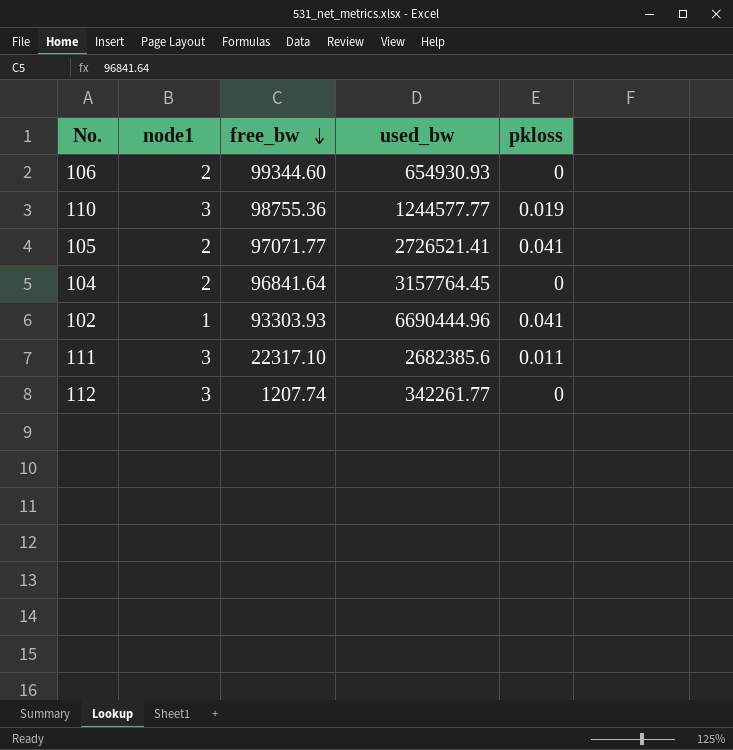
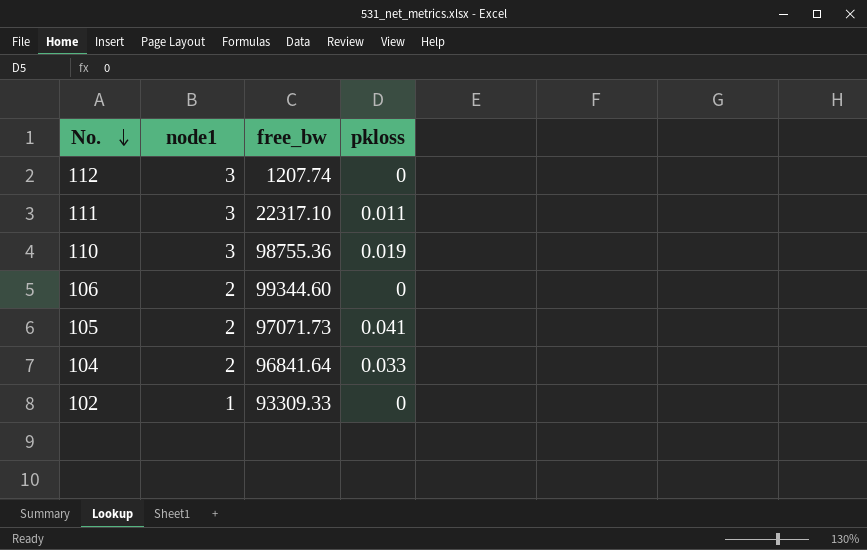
row order: free_bw descending -> No. descending
column used_bw | position: 4 -> none
105 | free_bw: 97071.77 -> 97071.73
104 | pkloss: 0 -> 0.033
102 | free_bw: 93303.93 -> 93309.33
102 | pkloss: 0.041 -> 0

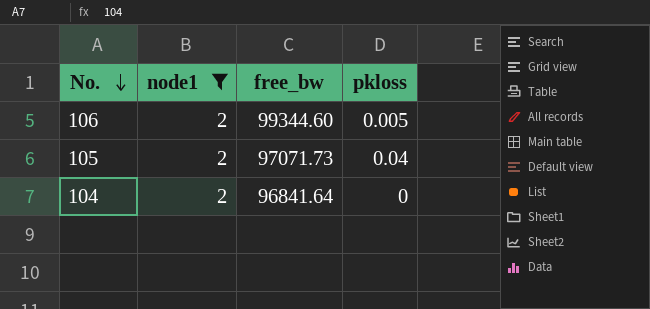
filter: none -> node1 = 2
106 | pkloss: 0 -> 0.005
105 | pkloss: 0.041 -> 0.04
104 | pkloss: 0.033 -> 0

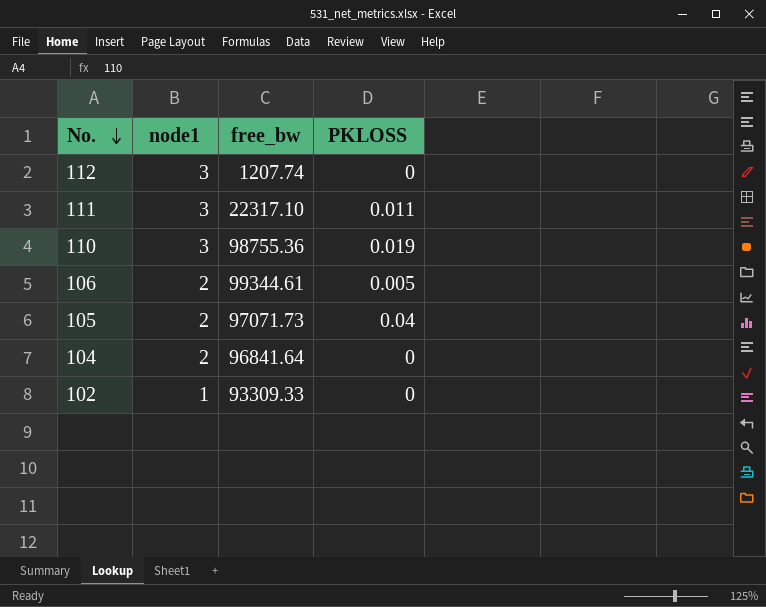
filter: node1 = 2 -> none
column name: pkloss -> PKLOSS
106 | free_bw: 99344.60 -> 99344.61

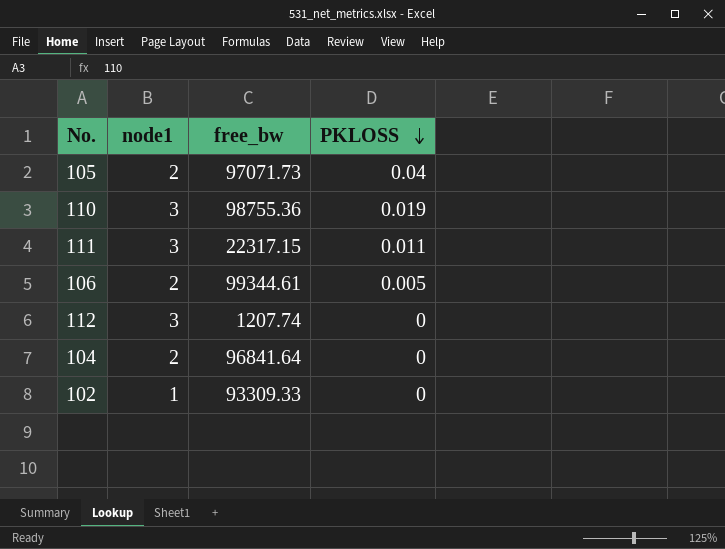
row order: No. descending -> PKLOSS descending
111 | free_bw: 22317.10 -> 22317.15

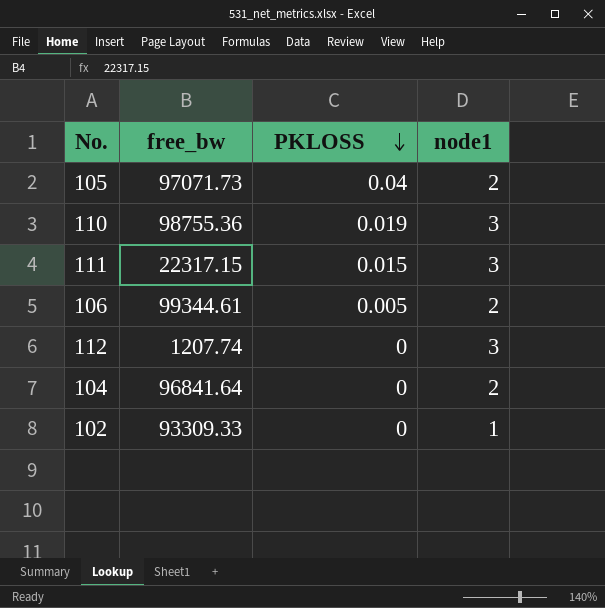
column node1 | position: 2 -> 4
111 | PKLOSS: 0.011 -> 0.015

